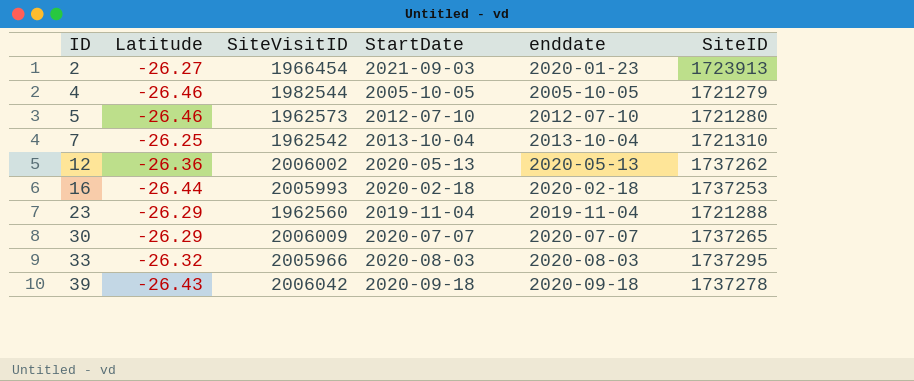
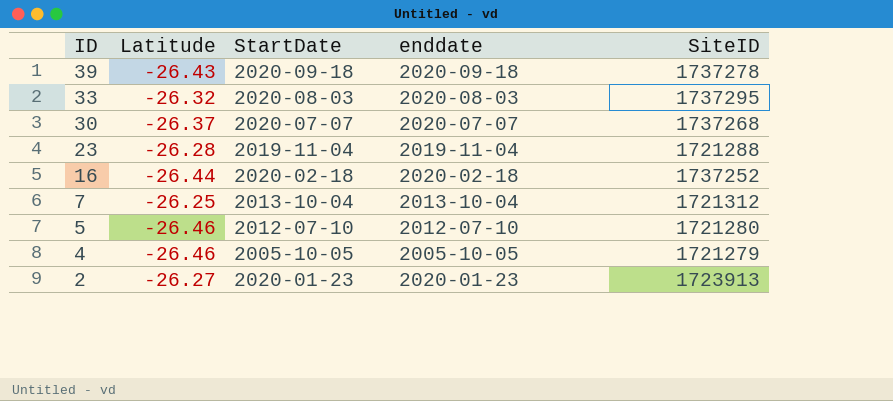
row order: ID ascending -> ID descending
column SiteVisitID | position: 3 -> none
row 12: -26.36 | 2006002 | 2020-05-13 | 2020-05-13 | 1737262 -> none
30 | Latitude: -26.29 -> -26.37
30 | SiteID: 1737265 -> 1737268
23 | Latitude: -26.29 -> -26.28
16 | SiteID: 1737253 -> 1737252
7 | SiteID: 1721310 -> 1721312
2 | StartDate: 2021-09-03 -> 2020-01-23

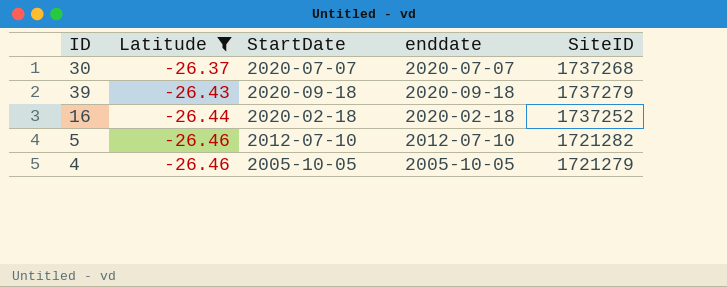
filter: none -> Latitude <= -26.37
row order: ID descending -> Latitude descending
39 | SiteID: 1737278 -> 1737279
5 | SiteID: 1721280 -> 1721282

